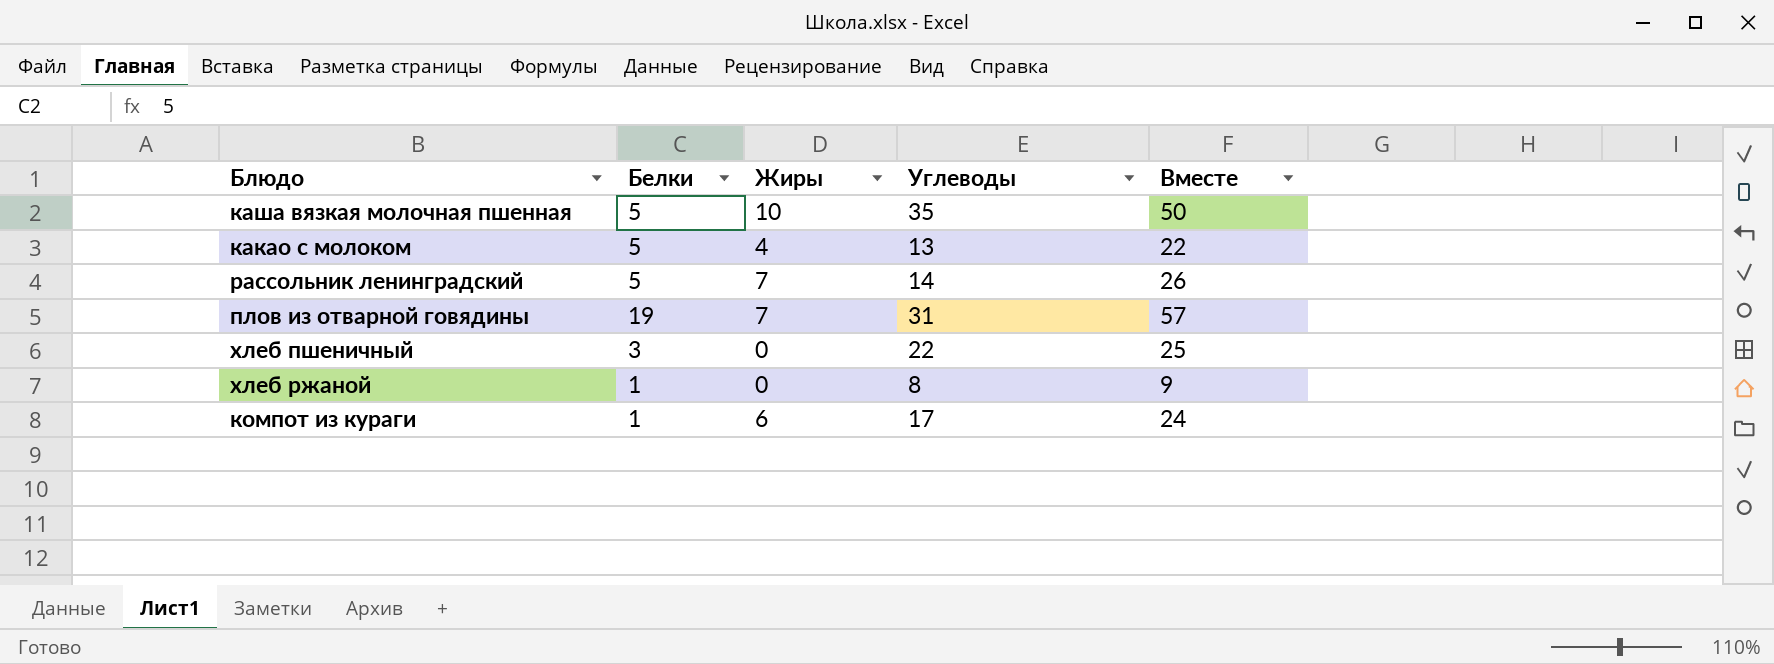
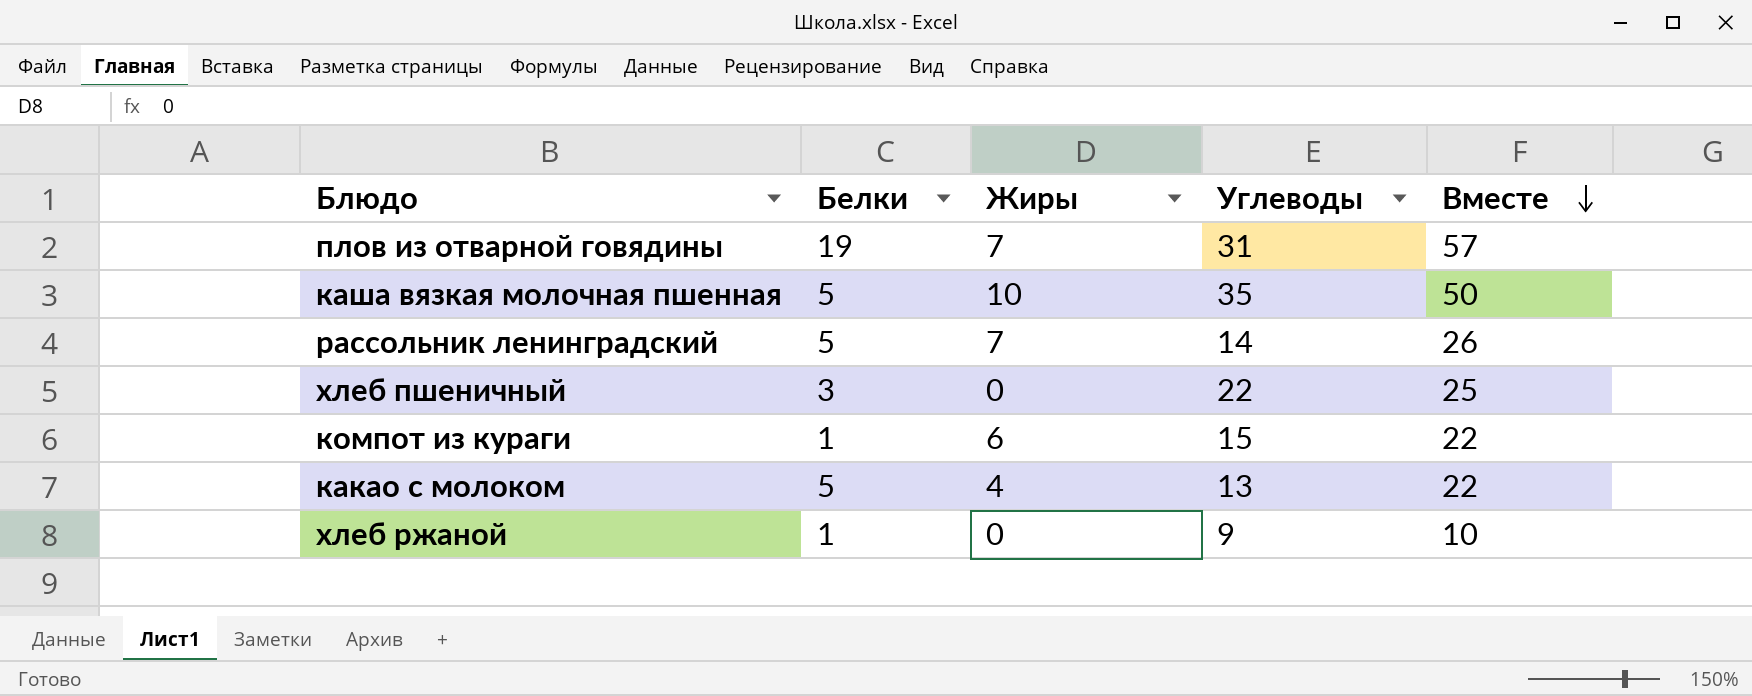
row order: none -> Вместе descending
компот из кураги | Углеводы: 17 -> 15
компот из кураги | Вместе: 24 -> 22
хлеб ржаной | Углеводы: 8 -> 9
хлеб ржаной | Вместе: 9 -> 10

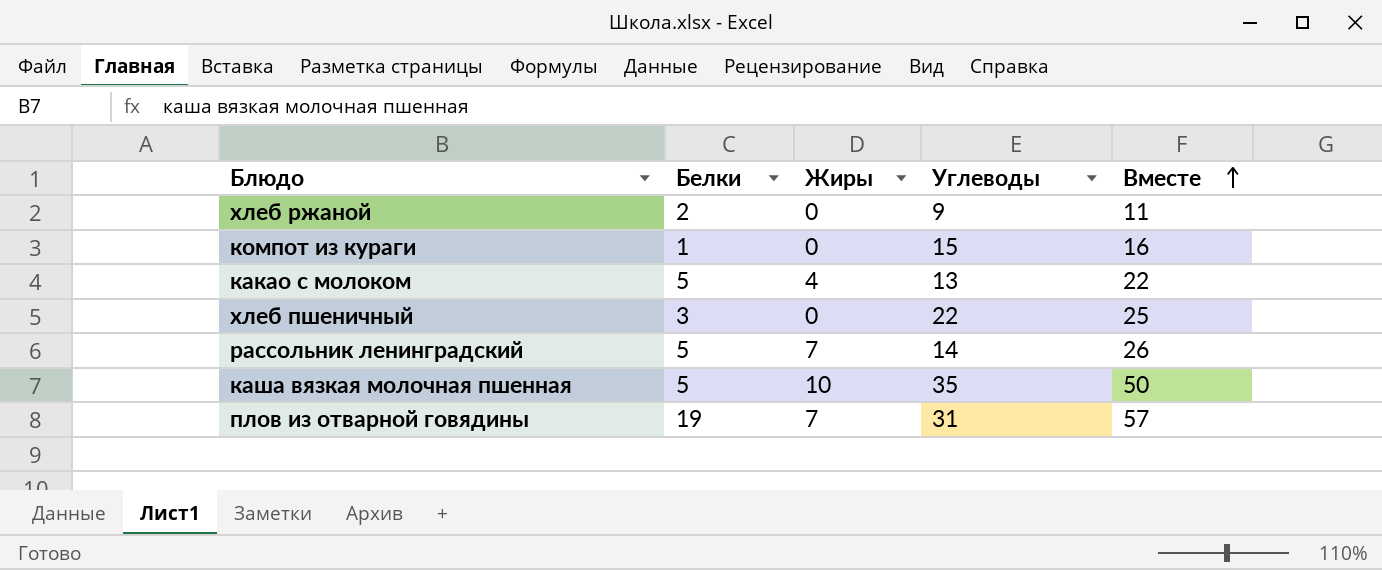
row order: Вместе descending -> Вместе ascending
хлеб ржаной | Белки: 1 -> 2
хлеб ржаной | Вместе: 10 -> 11
компот из кураги | Жиры: 6 -> 0
компот из кураги | Вместе: 22 -> 16

